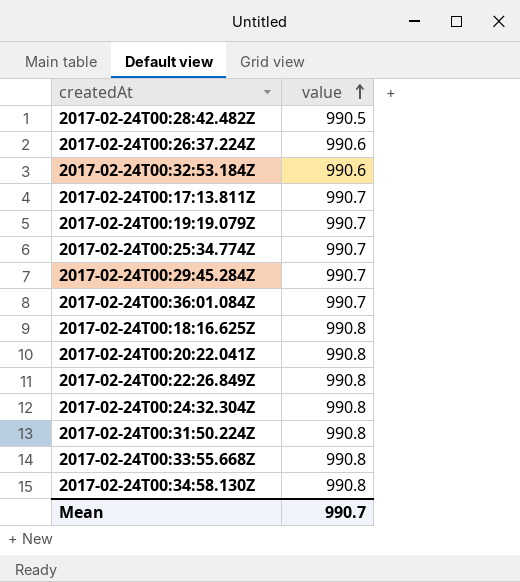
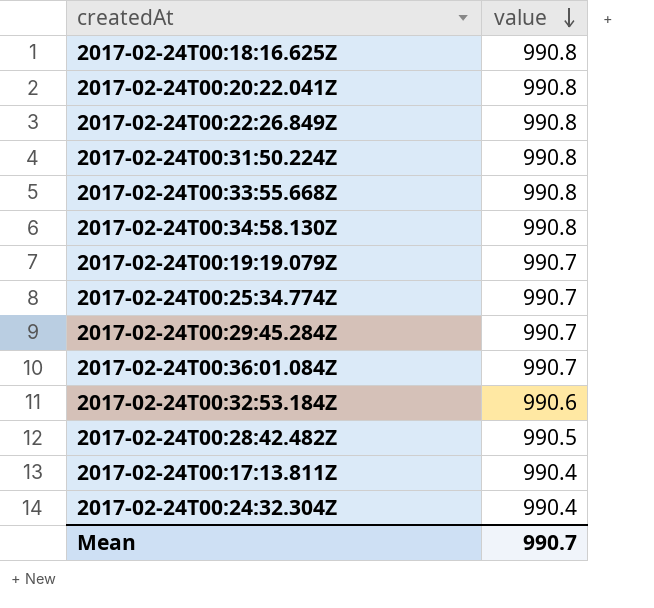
row order: value ascending -> value descending
row 2017-02-24T00:26:37.224Z: 990.6 -> none
2017-02-24T00:17:13.811Z | value: 990.7 -> 990.4
2017-02-24T00:24:32.304Z | value: 990.8 -> 990.4

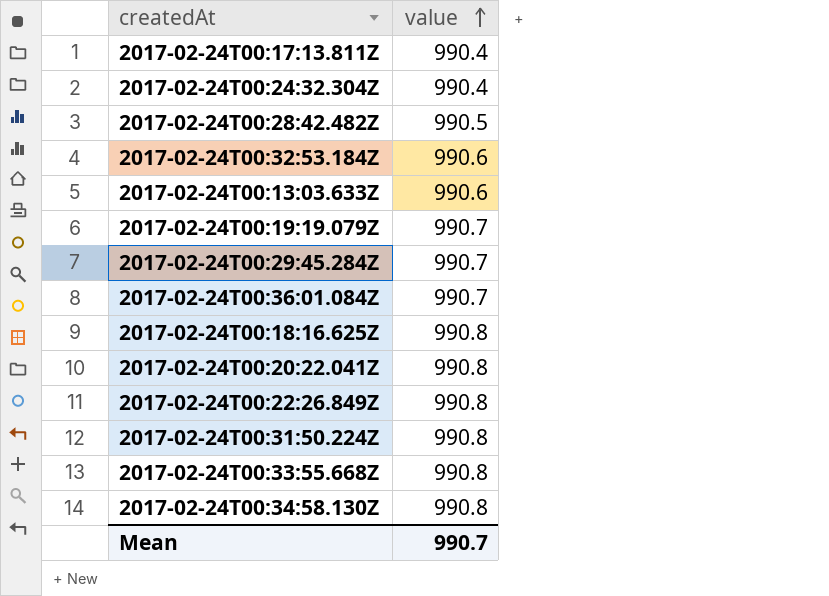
row order: value descending -> value ascending
row 2017-02-24T00:25:34.774Z: 990.7 -> none
row 2017-02-24T00:13:03.633Z: none -> 990.6

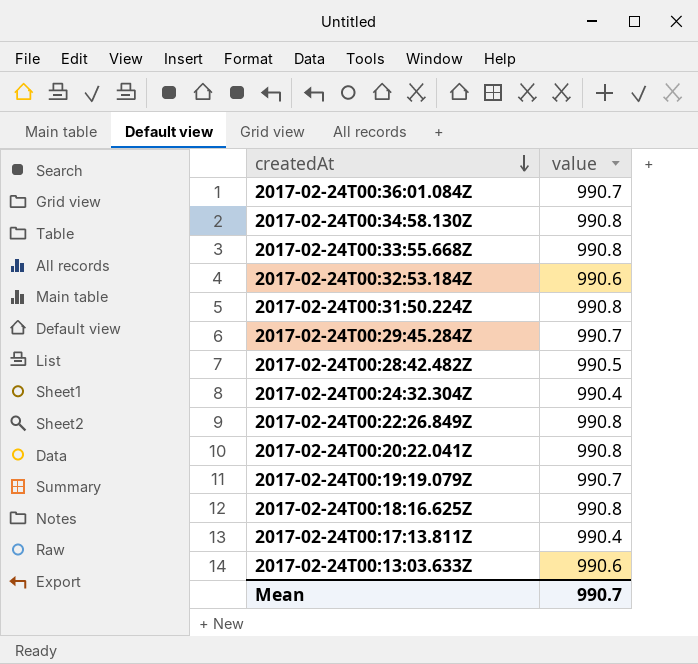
row order: value ascending -> createdAt descending

